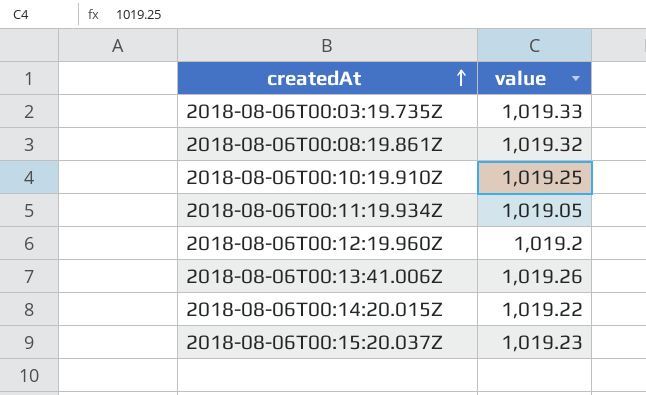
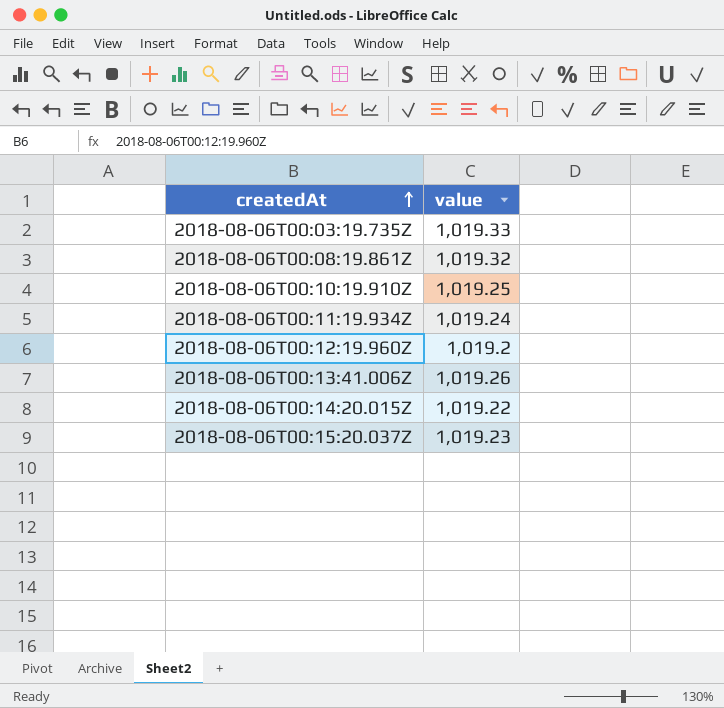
2018-08-06T00:11:19.934Z | value: 1,019.05 -> 1,019.24

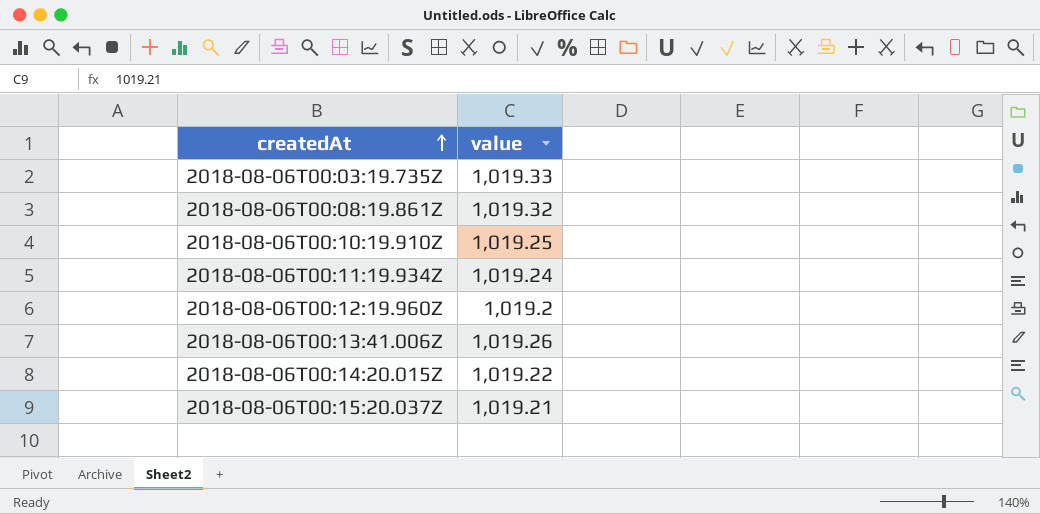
2018-08-06T00:15:20.037Z | value: 1,019.23 -> 1,019.21

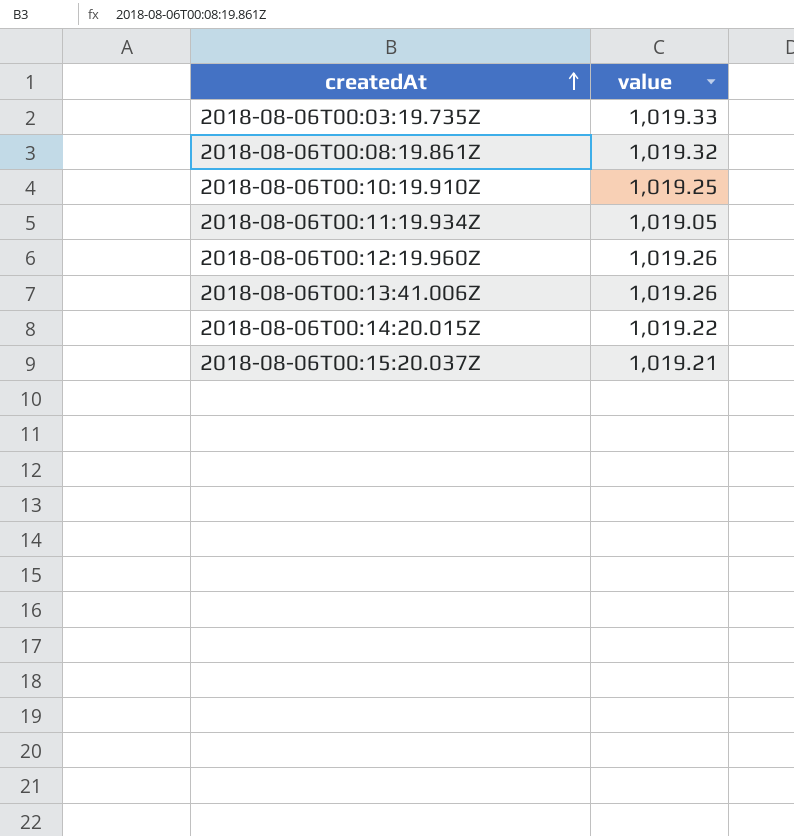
2018-08-06T00:11:19.934Z | value: 1,019.24 -> 1,019.05
2018-08-06T00:12:19.960Z | value: 1,019.2 -> 1,019.26

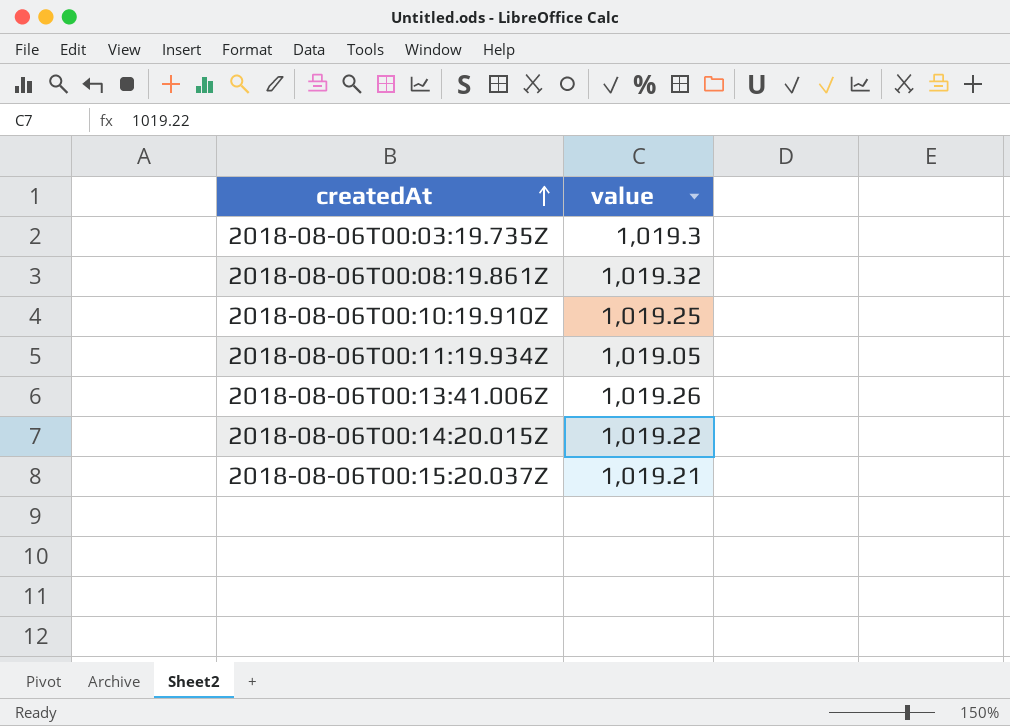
row 2018-08-06T00:12:19.960Z: 1,019.26 -> none
2018-08-06T00:03:19.735Z | value: 1,019.33 -> 1,019.3

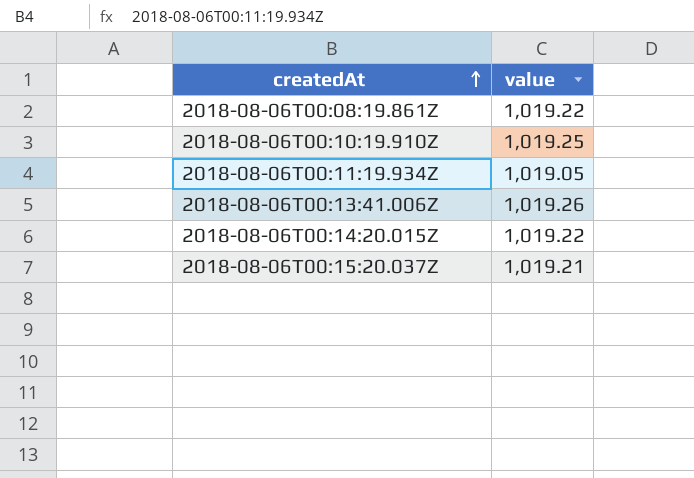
row 2018-08-06T00:03:19.735Z: 1,019.3 -> none
2018-08-06T00:08:19.861Z | value: 1,019.32 -> 1,019.22

